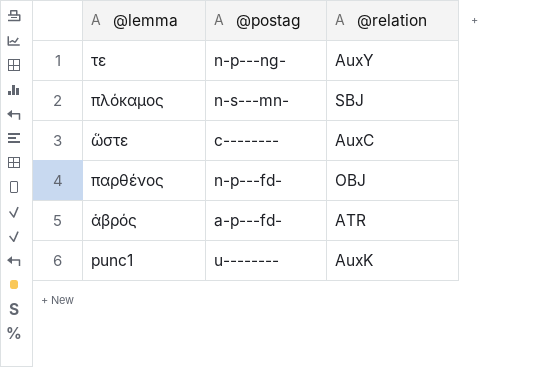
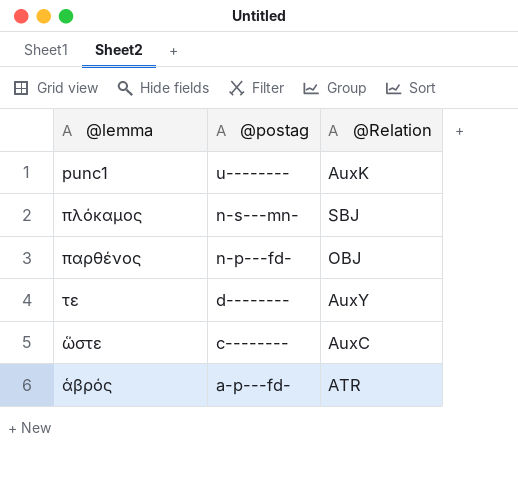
row order: none -> @postag descending
column name: @relation -> @Relation
τε | @postag: n-p---ng- -> d--------

